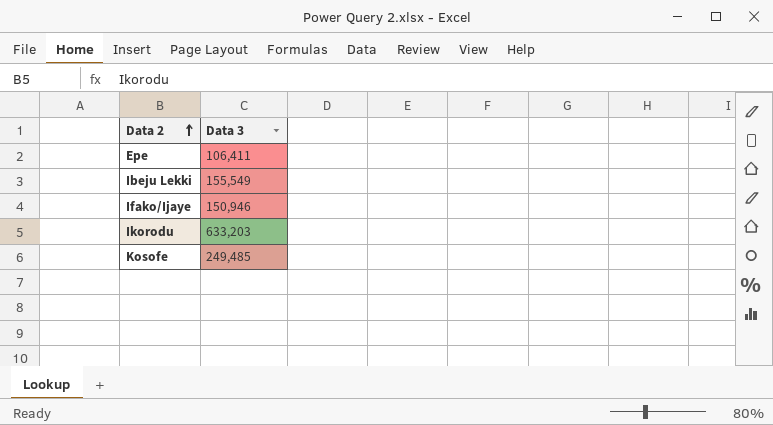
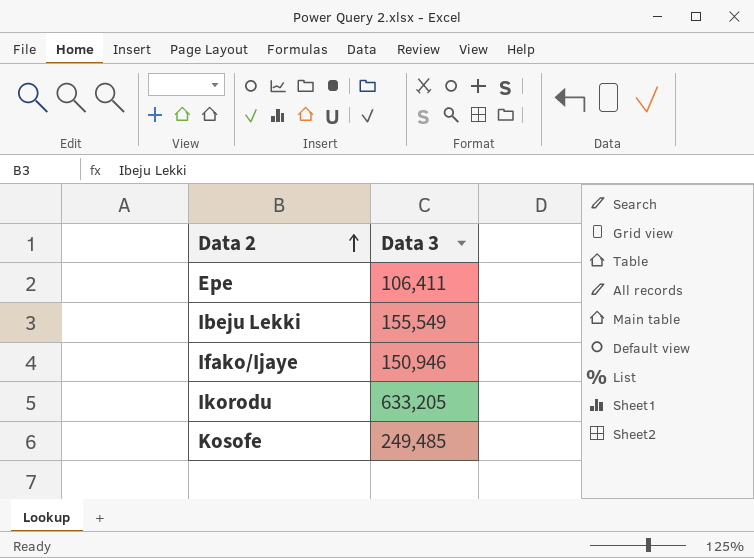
Ikorodu | Data 3: 633,203 -> 633,205

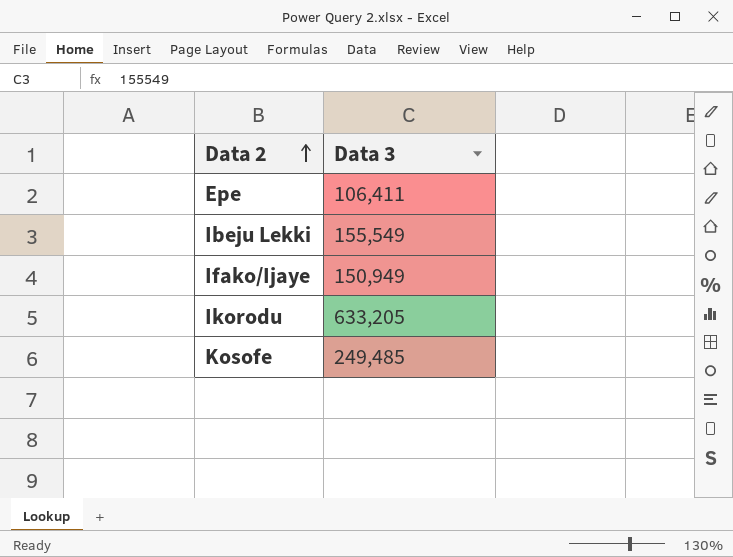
Ifako/Ijaye | Data 3: 150,946 -> 150,949

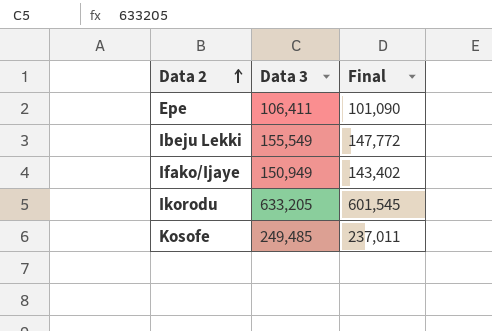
column Final | formula: none -> [Data 3] * 0.95

